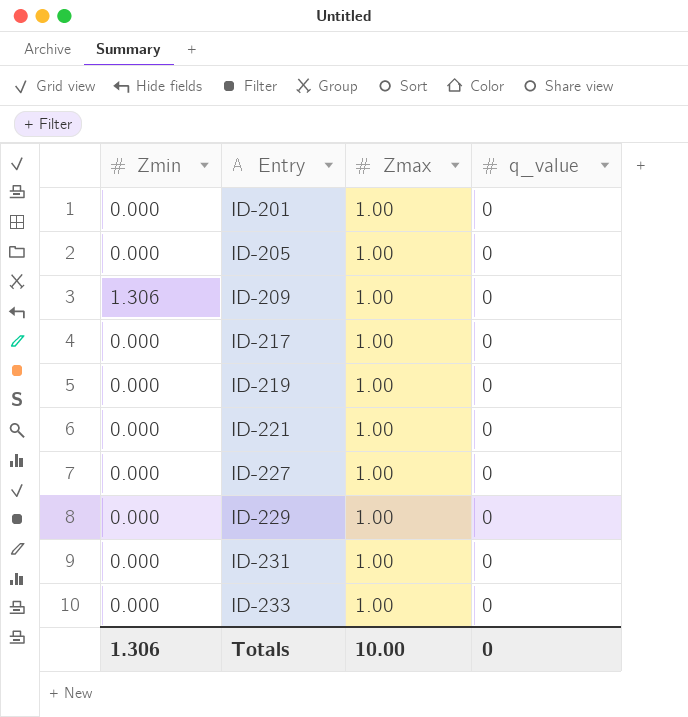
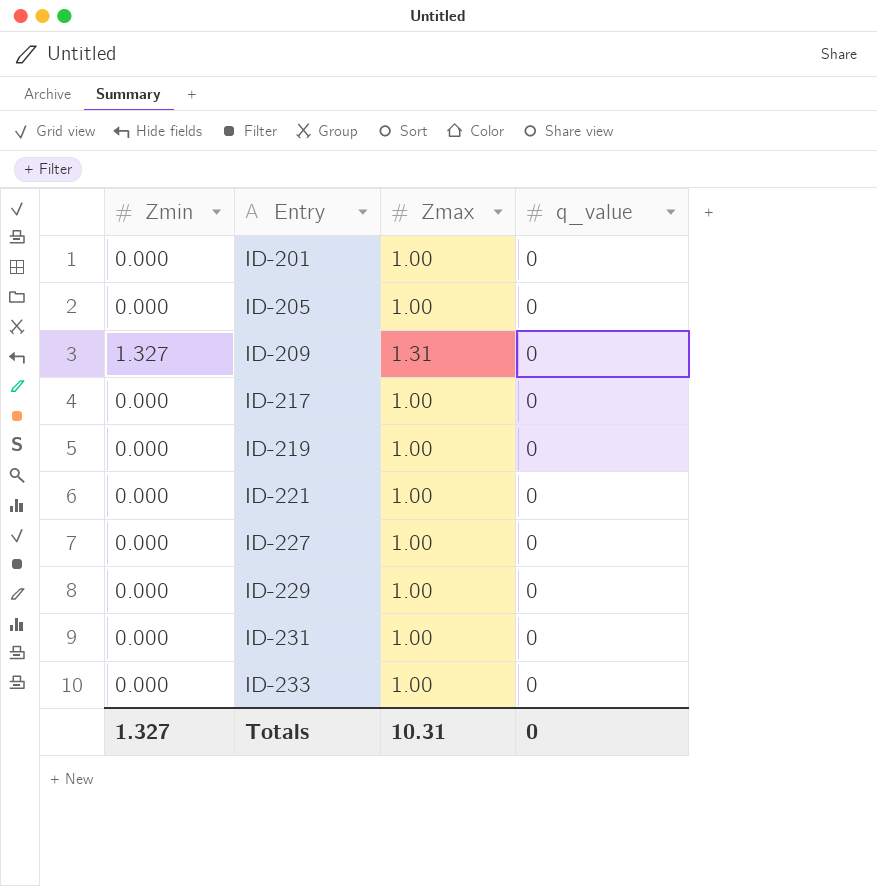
ID-209 | Zmin: 1.306 -> 1.327
ID-209 | Zmax: 1.00 -> 1.31
Totals | Zmin: 1.306 -> 1.327
Totals | Zmax: 10.00 -> 10.31

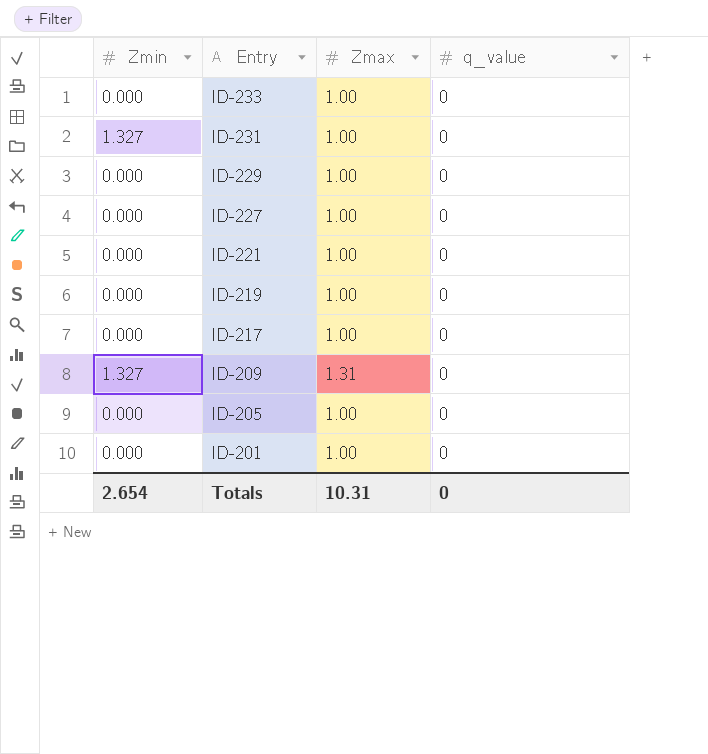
row order: Entry ascending -> Entry descending
ID-231 | Zmin: 0.000 -> 1.327
Totals | Zmin: 1.327 -> 2.654

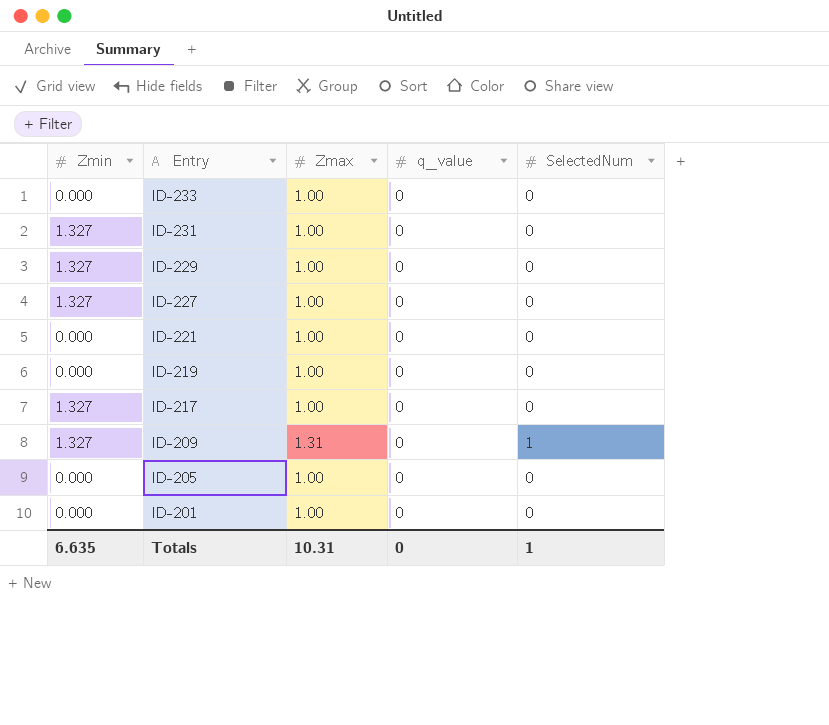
column SelectedNum | position: none -> 5
ID-229 | Zmin: 0.000 -> 1.327
ID-227 | Zmin: 0.000 -> 1.327
ID-217 | Zmin: 0.000 -> 1.327
Totals | Zmin: 2.654 -> 6.635

